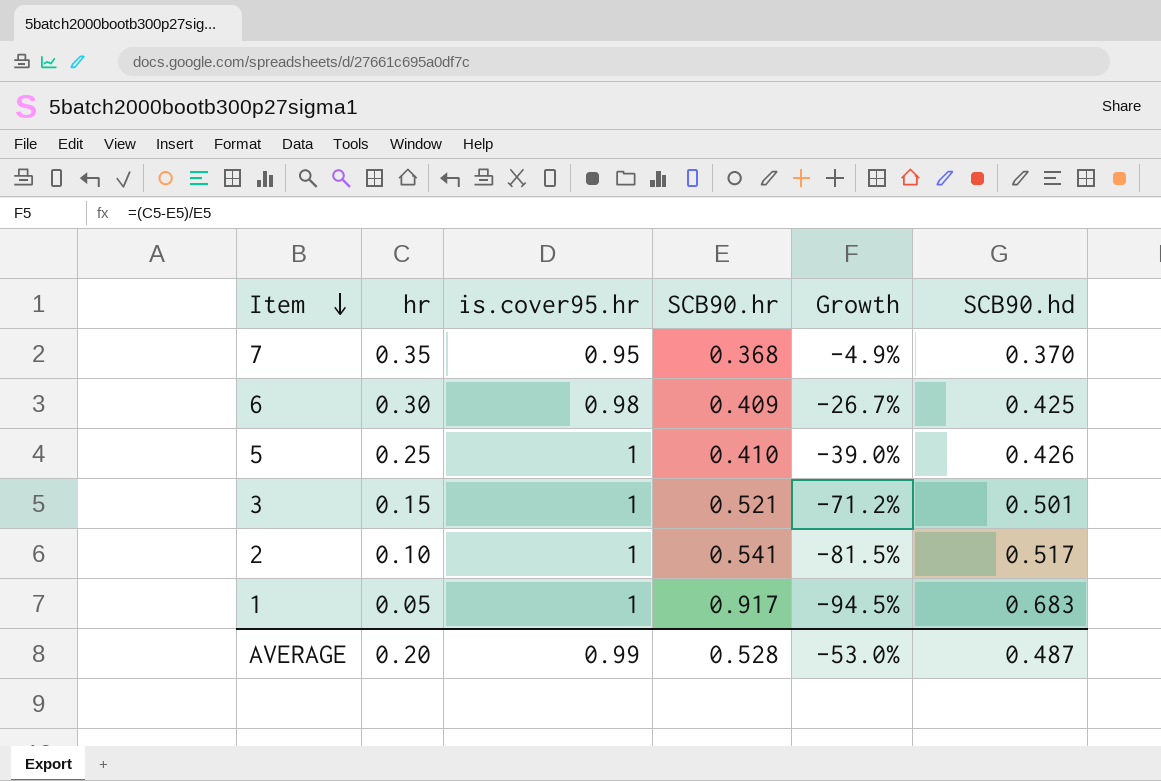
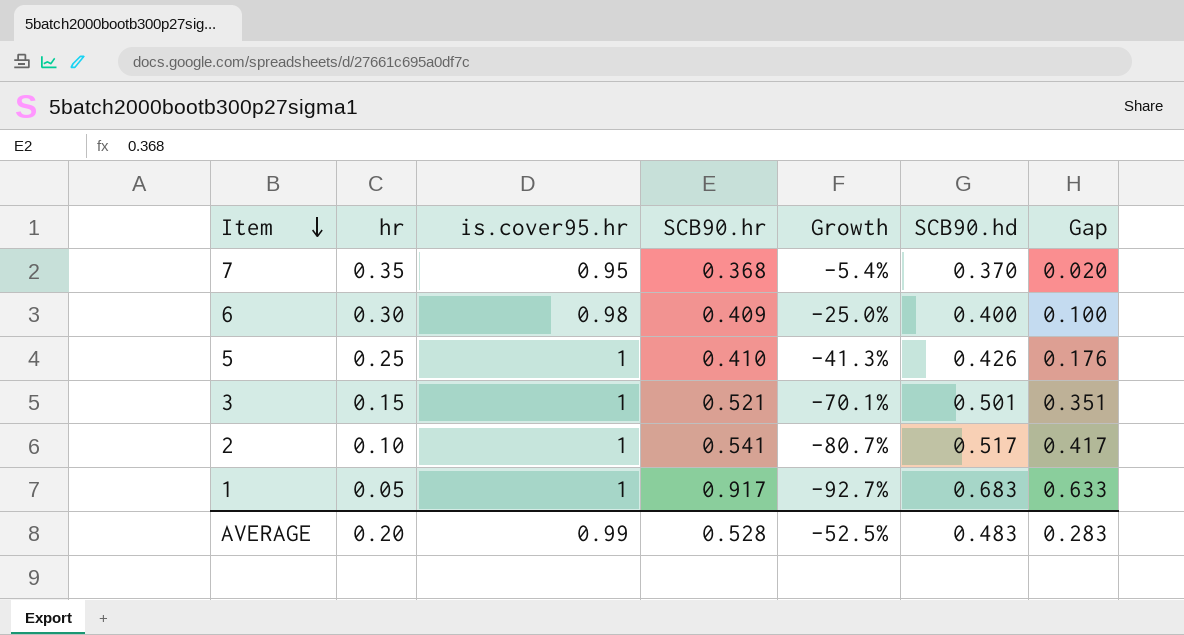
column Growth | formula: ([hr] - [SCB90.hr]) / [SCB90.hr] -> ([hr] - [SCB90.hd]) / [SCB90.hd]
column Gap | formula: none -> [SCB90.hd] - [hr]
6 | SCB90.hd: 0.425 -> 0.400
AVERAGE | Growth: -53.0% -> -52.5%
AVERAGE | SCB90.hd: 0.487 -> 0.483

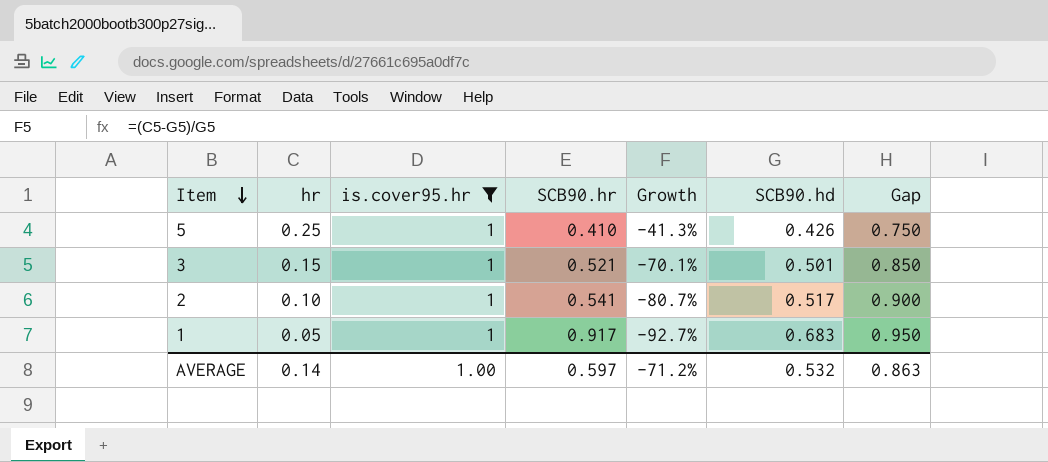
filter: none -> is.cover95.hr = 1
column Gap | formula: [SCB90.hd] - [hr] -> [is.cover95.hr] - [hr]
AVERAGE | hr: 0.20 -> 0.14
AVERAGE | is.cover95.hr: 0.99 -> 1.00
AVERAGE | SCB90.hr: 0.528 -> 0.597
AVERAGE | Growth: -52.5% -> -71.2%
AVERAGE | SCB90.hd: 0.483 -> 0.532
AVERAGE | Gap: 0.283 -> 0.863

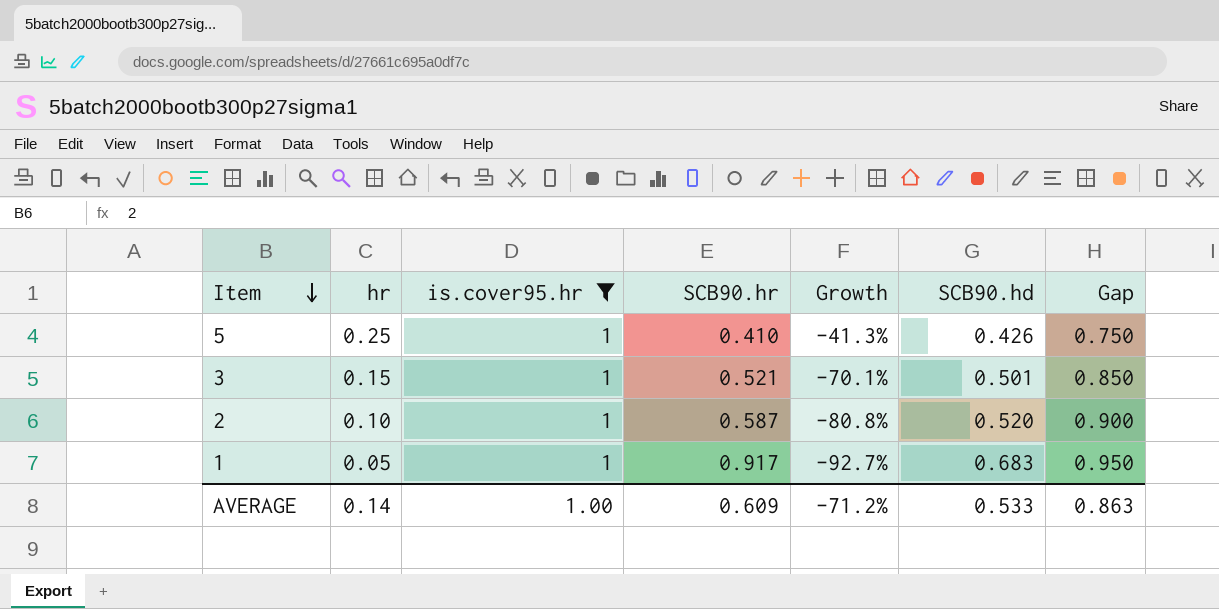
2 | SCB90.hr: 0.541 -> 0.587
2 | Growth: -80.7% -> -80.8%
2 | SCB90.hd: 0.517 -> 0.520
AVERAGE | SCB90.hr: 0.597 -> 0.609
AVERAGE | SCB90.hd: 0.532 -> 0.533

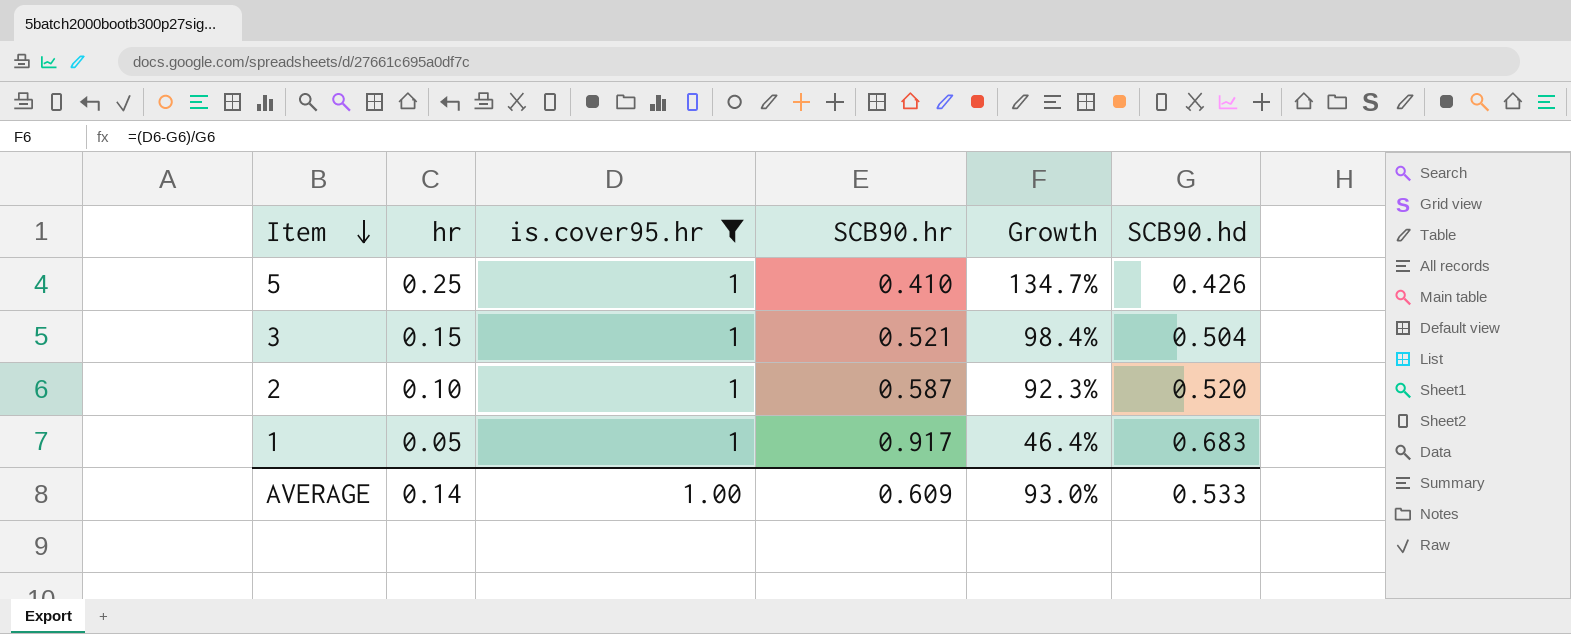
column Gap | formula: [is.cover95.hr] - [hr] -> none
column Growth | formula: ([hr] - [SCB90.hd]) / [SCB90.hd] -> ([is.cover95.hr] - [SCB90.hd]) / [SCB90.hd]
3 | SCB90.hd: 0.501 -> 0.504
AVERAGE | Growth: -71.2% -> 93.0%

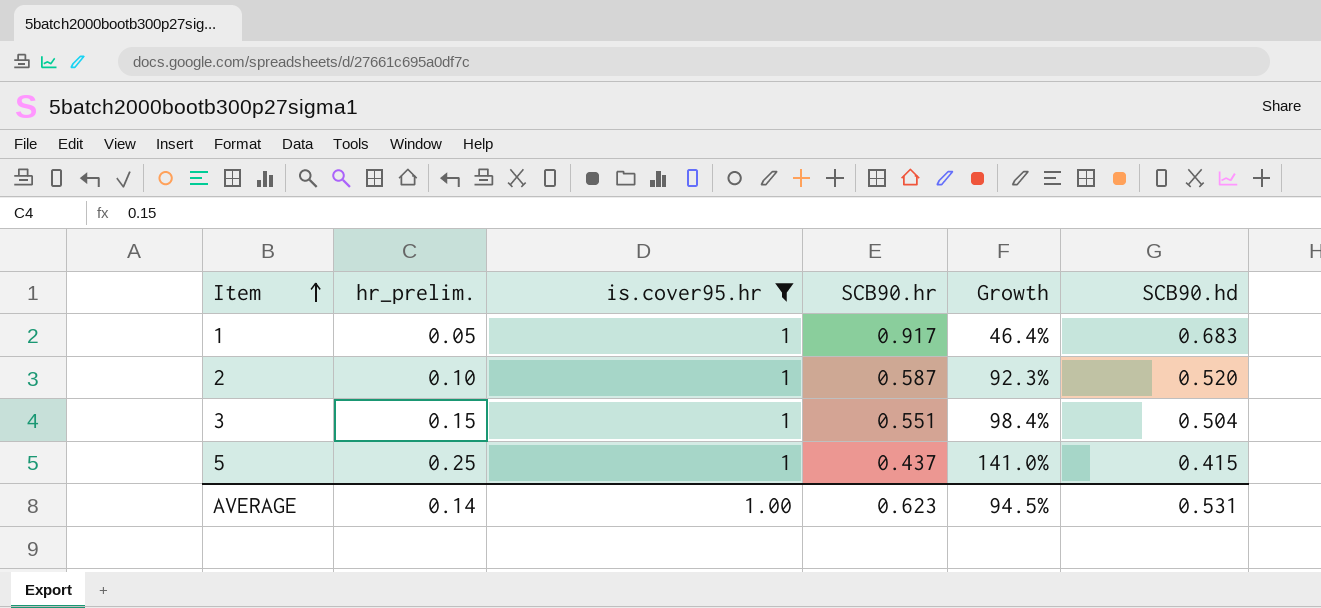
row order: Item descending -> Item ascending
column name: hr -> hr_prelim.
3 | SCB90.hr: 0.521 -> 0.551
5 | SCB90.hr: 0.410 -> 0.437
5 | Growth: 134.7% -> 141.0%
5 | SCB90.hd: 0.426 -> 0.415
AVERAGE | SCB90.hr: 0.609 -> 0.623
AVERAGE | Growth: 93.0% -> 94.5%
AVERAGE | SCB90.hd: 0.533 -> 0.531

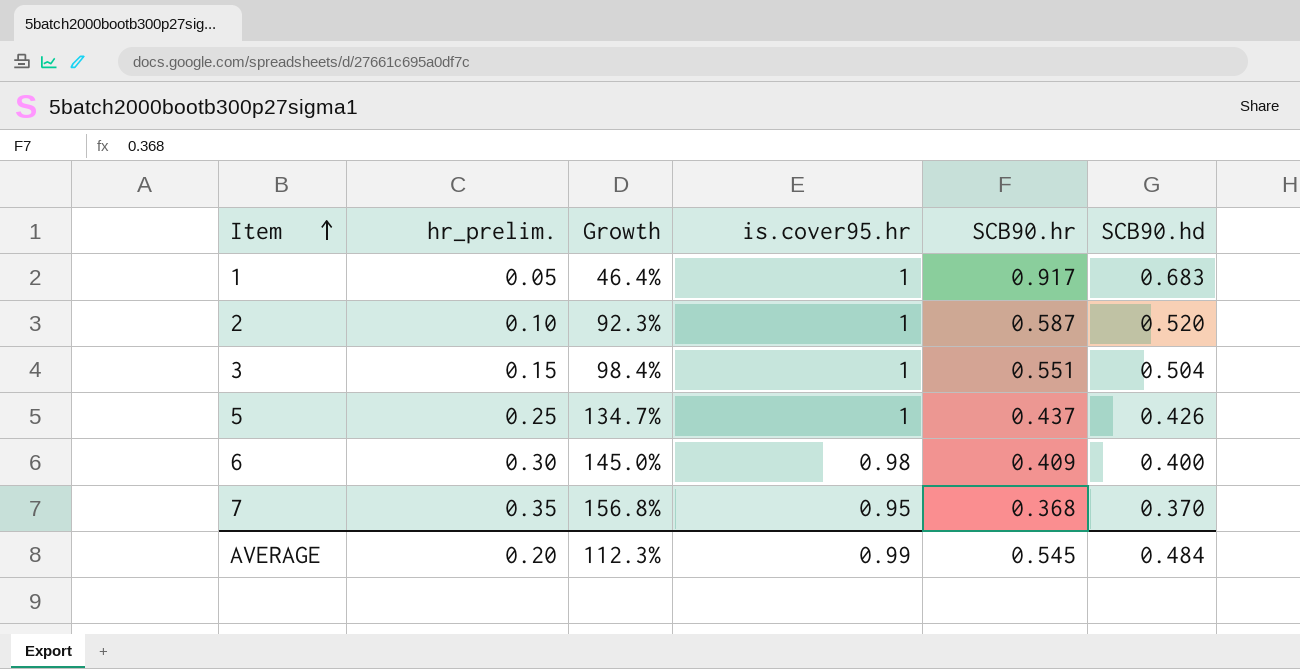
filter: is.cover95.hr = 1 -> none
column Growth | position: 5 -> 3
5 | Growth: 141.0% -> 134.7%
5 | SCB90.hd: 0.415 -> 0.426
AVERAGE | hr_prelim.: 0.14 -> 0.20
AVERAGE | Growth: 94.5% -> 112.3%
AVERAGE | is.cover95.hr: 1.00 -> 0.99
AVERAGE | SCB90.hr: 0.623 -> 0.545
AVERAGE | SCB90.hd: 0.531 -> 0.484

